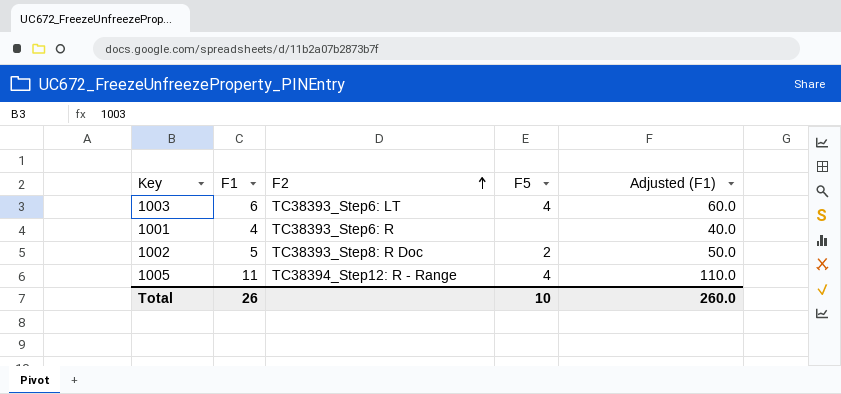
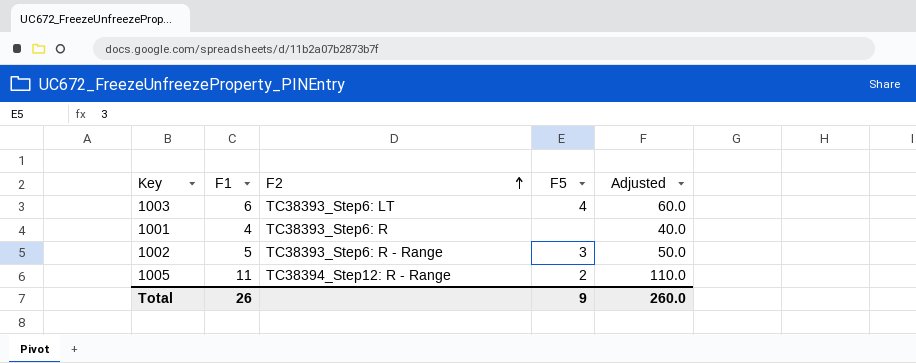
column name: Adjusted (F1) -> Adjusted
1002 | F2: TC38393_Step8: R Doc -> TC38393_Step6: R - Range
1002 | F5: 2 -> 3
1005 | F5: 4 -> 2
Total | F5: 10 -> 9

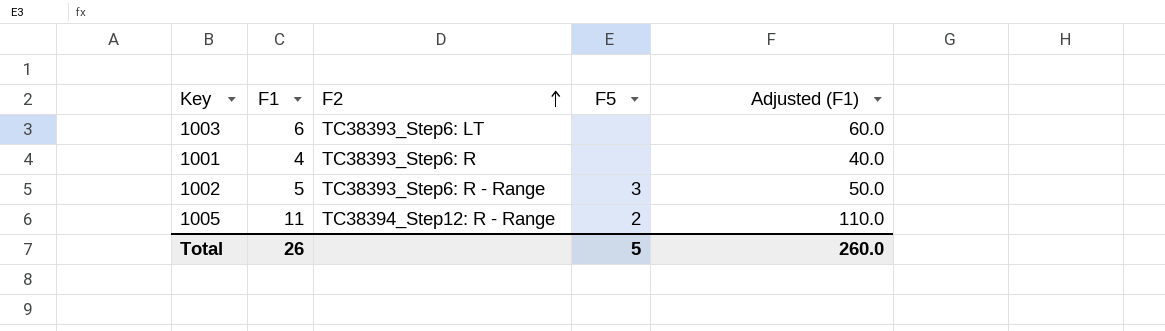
column name: Adjusted -> Adjusted (F1)
1003 | F5: 4 -> none
Total | F5: 9 -> 5

